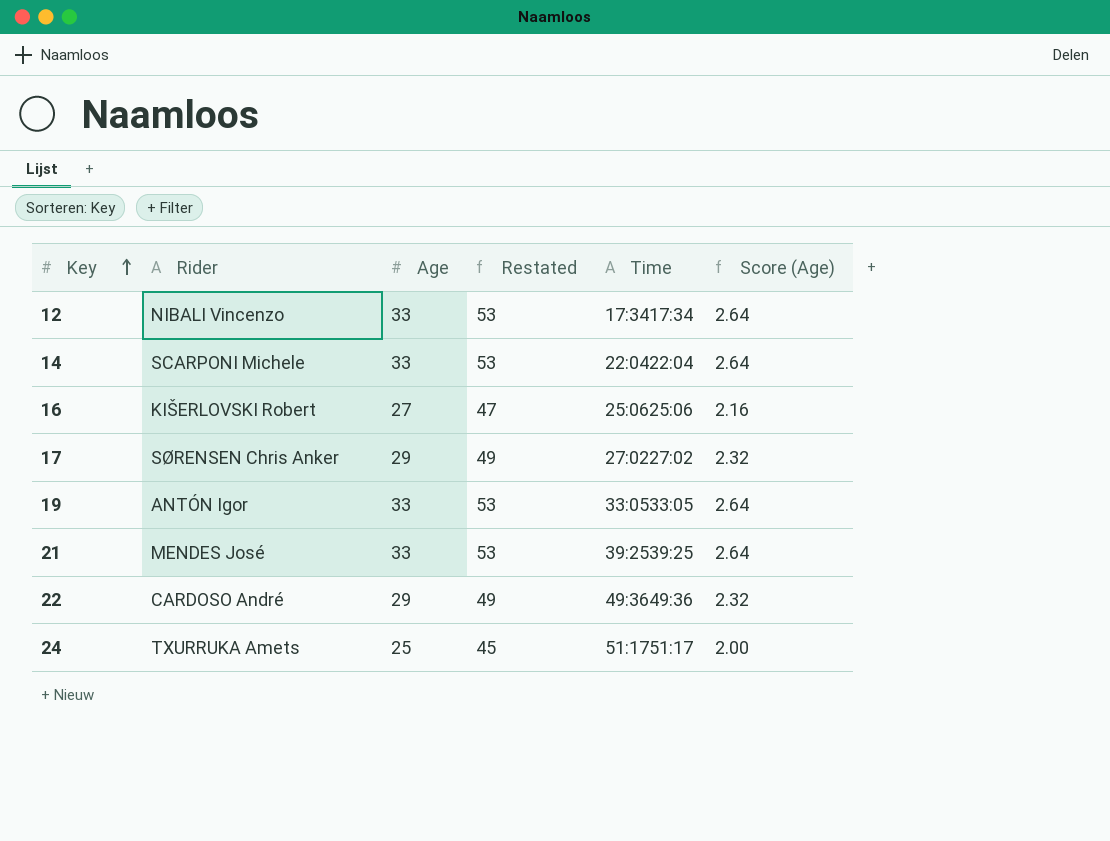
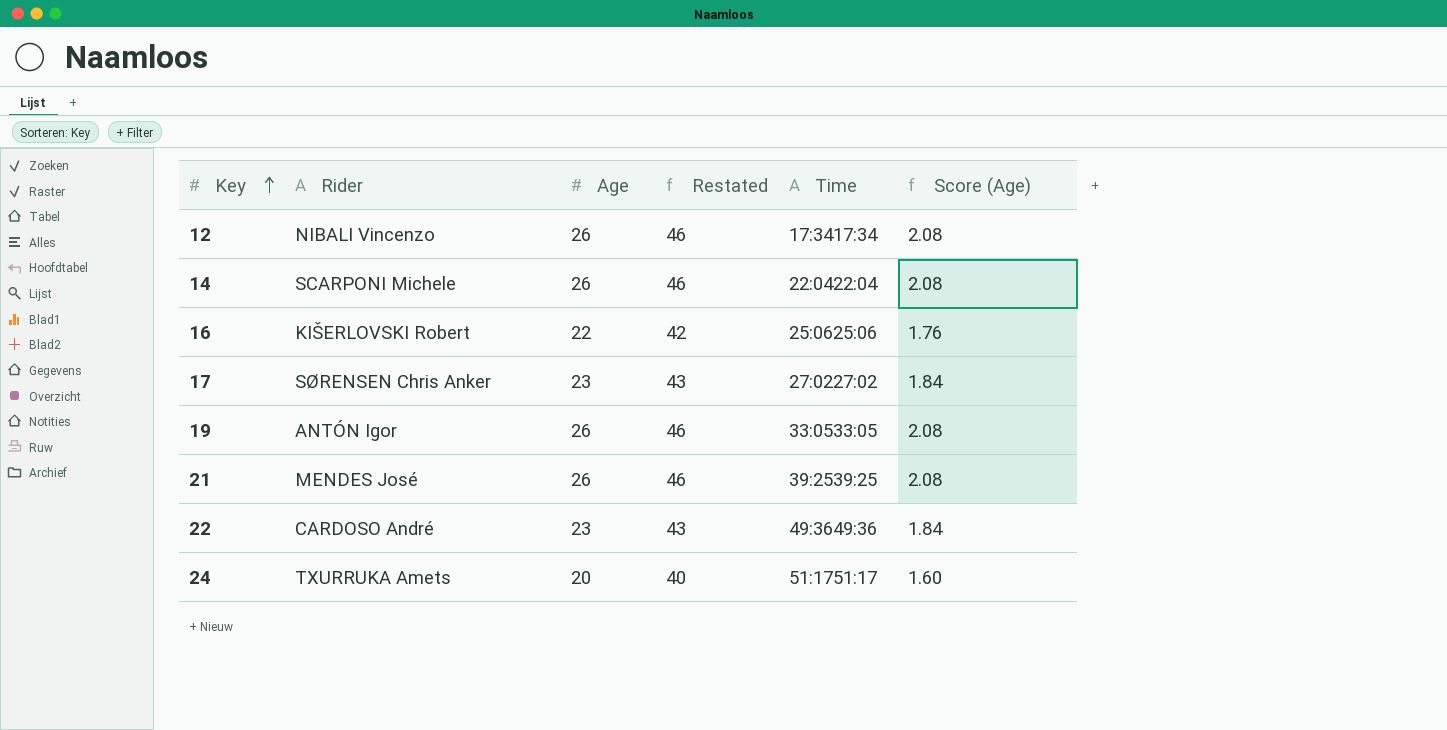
12 | Age: 33 -> 26
12 | Restated: 53 -> 46
12 | Score (Age): 2.64 -> 2.08
14 | Age: 33 -> 26
14 | Restated: 53 -> 46
14 | Score (Age): 2.64 -> 2.08
16 | Age: 27 -> 22
16 | Restated: 47 -> 42
16 | Score (Age): 2.16 -> 1.76
17 | Age: 29 -> 23
17 | Restated: 49 -> 43
17 | Score (Age): 2.32 -> 1.84
19 | Age: 33 -> 26
19 | Restated: 53 -> 46
19 | Score (Age): 2.64 -> 2.08
21 | Age: 33 -> 26
21 | Restated: 53 -> 46
21 | Score (Age): 2.64 -> 2.08
22 | Age: 29 -> 23
22 | Restated: 49 -> 43
22 | Score (Age): 2.32 -> 1.84
24 | Age: 25 -> 20
24 | Restated: 45 -> 40
24 | Score (Age): 2.00 -> 1.60

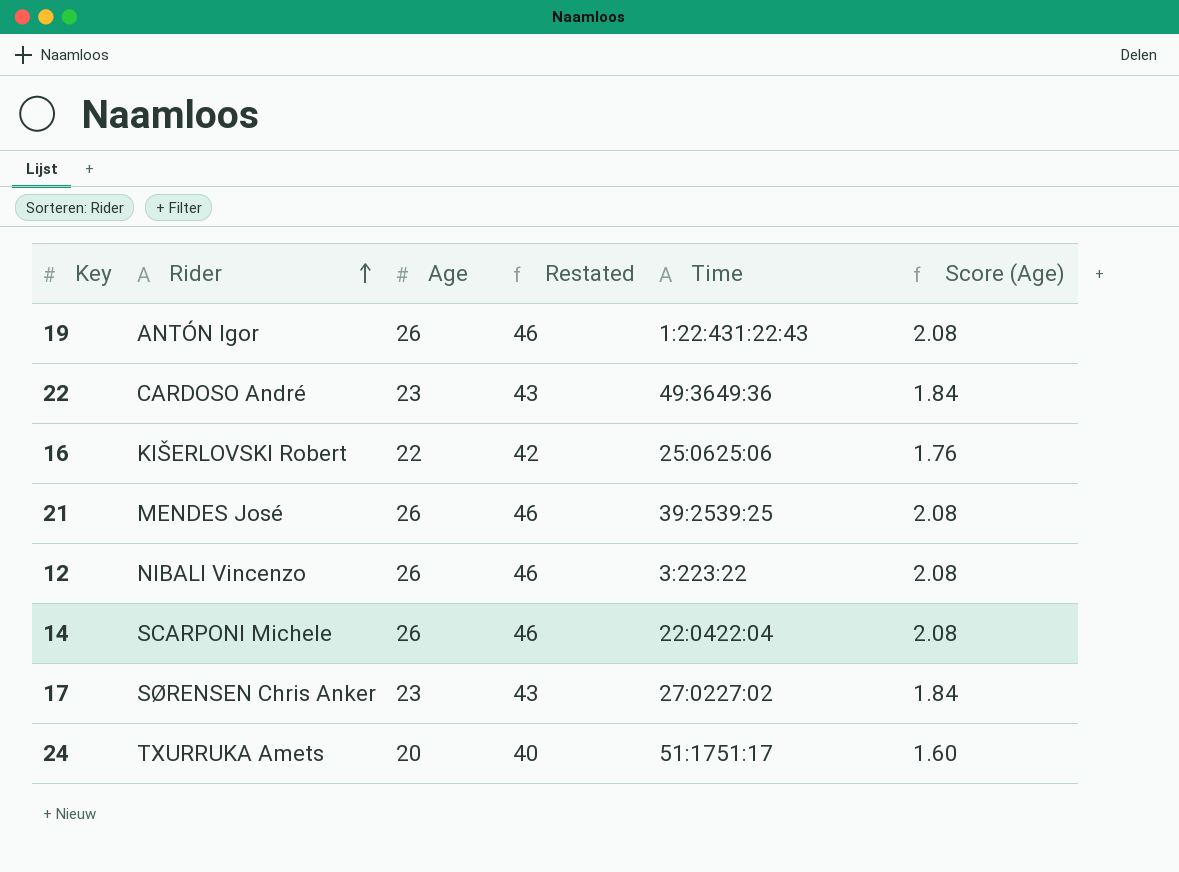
row order: Key ascending -> Rider ascending
19 | Time: 33:0533:05 -> 1:22:431:22:43
12 | Time: 17:3417:34 -> 3:223:22

